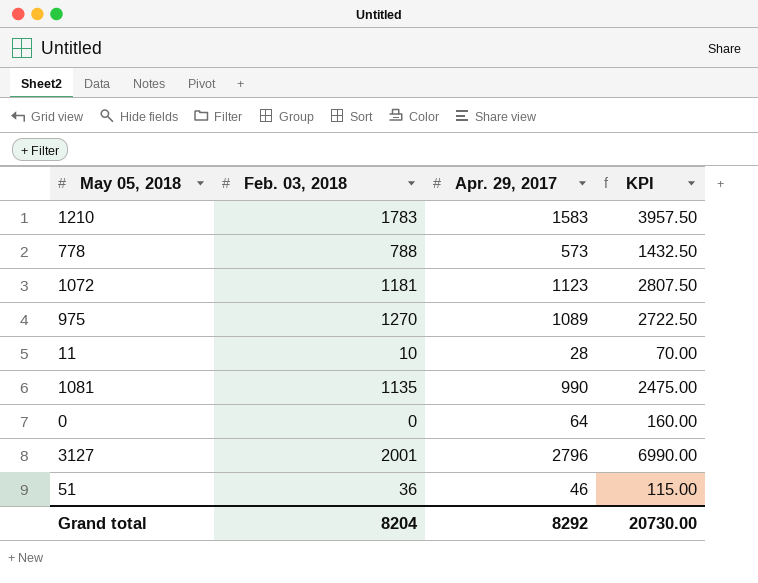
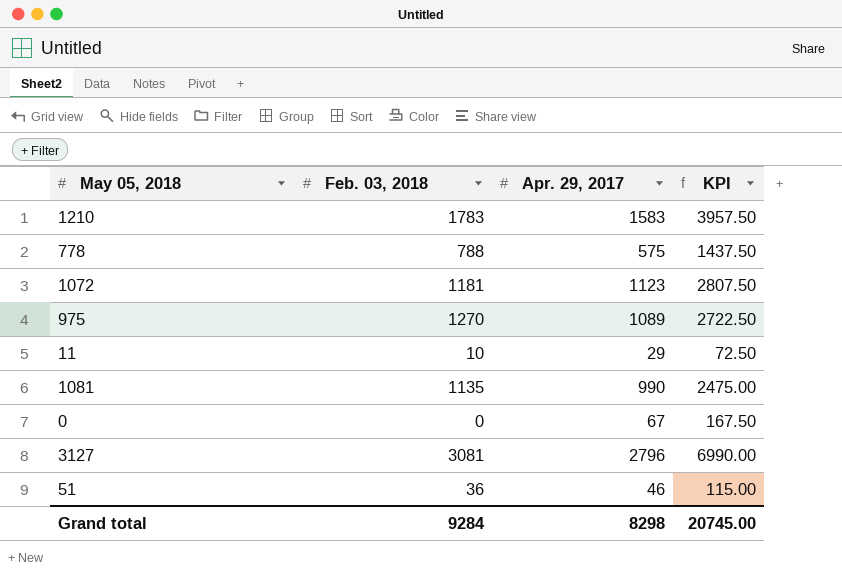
778 | Apr. 29, 2017: 573 -> 575
778 | KPI: 1432.50 -> 1437.50
11 | Apr. 29, 2017: 28 -> 29
11 | KPI: 70.00 -> 72.50
0 | Apr. 29, 2017: 64 -> 67
0 | KPI: 160.00 -> 167.50
3127 | Feb. 03, 2018: 2001 -> 3081
Grand total | Feb. 03, 2018: 8204 -> 9284
Grand total | Apr. 29, 2017: 8292 -> 8298
Grand total | KPI: 20730.00 -> 20745.00

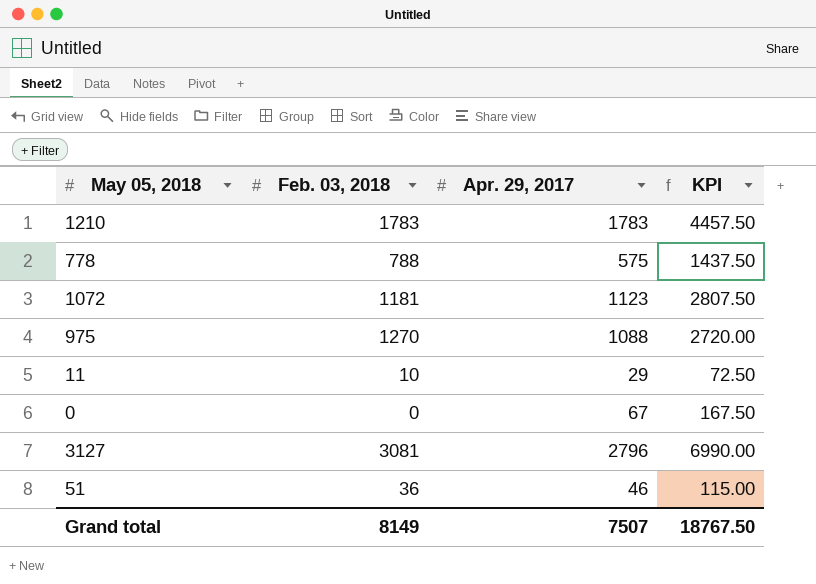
row 1081: 1135 | 990 | 2475.00 -> none
1210 | Apr. 29, 2017: 1583 -> 1783
1210 | KPI: 3957.50 -> 4457.50
975 | Apr. 29, 2017: 1089 -> 1088
975 | KPI: 2722.50 -> 2720.00
Grand total | Feb. 03, 2018: 9284 -> 8149
Grand total | Apr. 29, 2017: 8298 -> 7507
Grand total | KPI: 20745.00 -> 18767.50

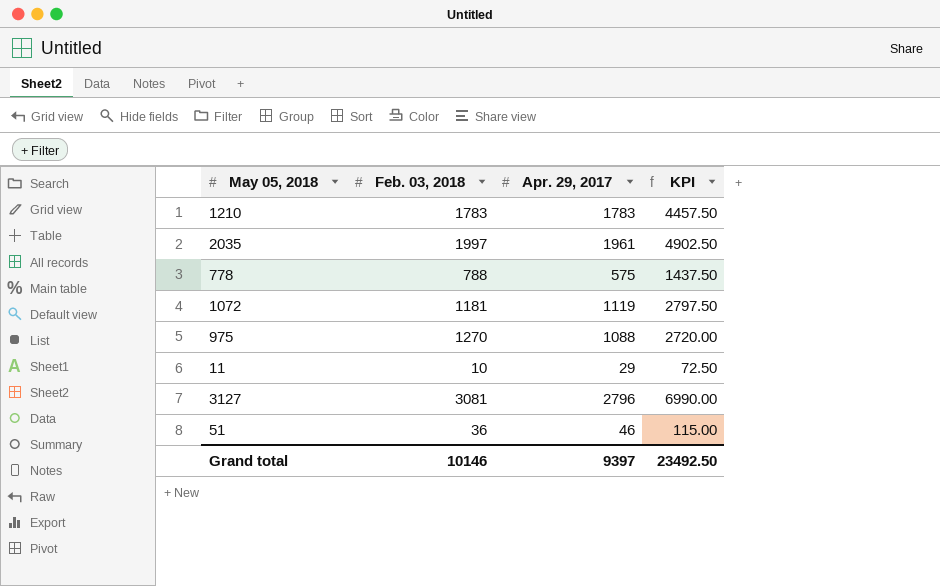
row 0: 0 | 67 | 167.50 -> none
row 2035: none -> 1997 | 1961 | 4902.50
1072 | Apr. 29, 2017: 1123 -> 1119
1072 | KPI: 2807.50 -> 2797.50
Grand total | Feb. 03, 2018: 8149 -> 10146
Grand total | Apr. 29, 2017: 7507 -> 9397
Grand total | KPI: 18767.50 -> 23492.50

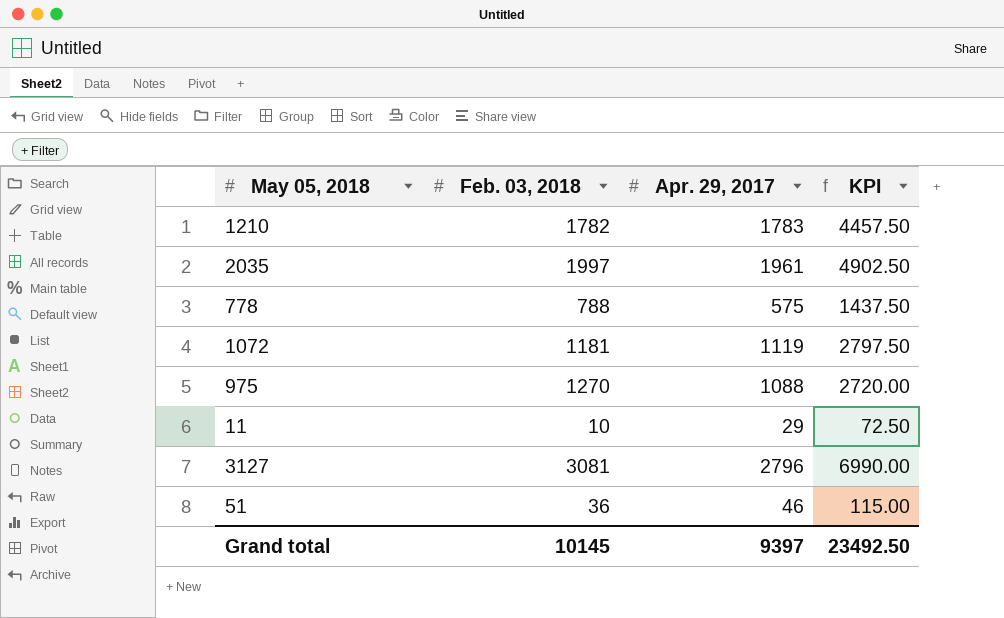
1210 | Feb. 03, 2018: 1783 -> 1782
Grand total | Feb. 03, 2018: 10146 -> 10145

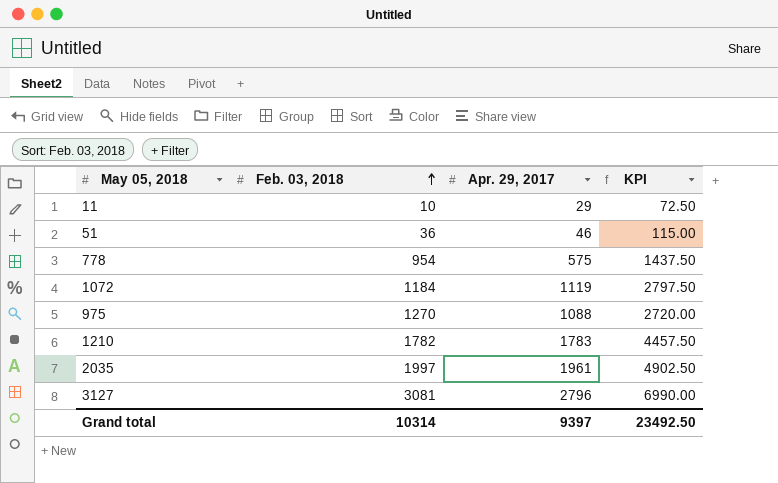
row order: none -> Feb. 03, 2018 ascending
778 | Feb. 03, 2018: 788 -> 954
1072 | Feb. 03, 2018: 1181 -> 1184
Grand total | Feb. 03, 2018: 10145 -> 10314

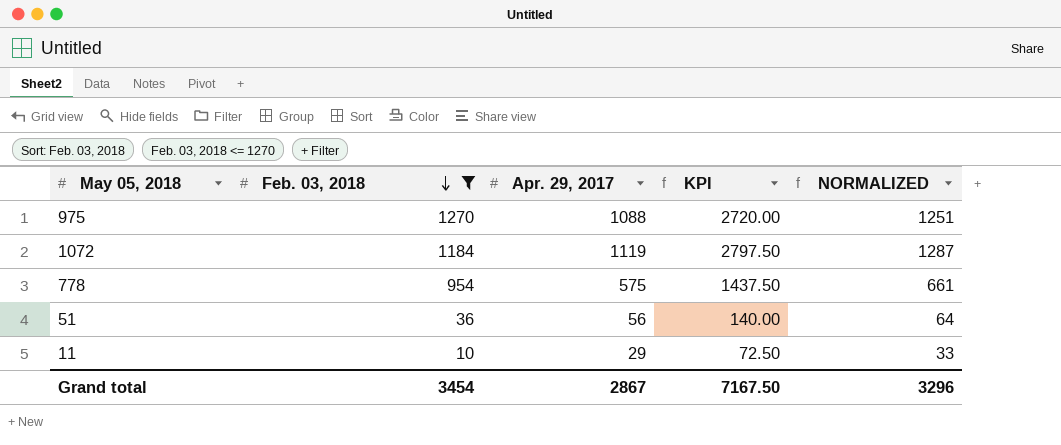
filter: none -> Feb. 03, 2018 <= 1270
row order: Feb. 03, 2018 ascending -> Feb. 03, 2018 descending
column NORMALIZED | formula: none -> [Apr. 29, 2017] * 1.15
51 | Apr. 29, 2017: 46 -> 56
51 | KPI: 115.00 -> 140.00
Grand total | Feb. 03, 2018: 10314 -> 3454
Grand total | Apr. 29, 2017: 9397 -> 2867
Grand total | KPI: 23492.50 -> 7167.50

